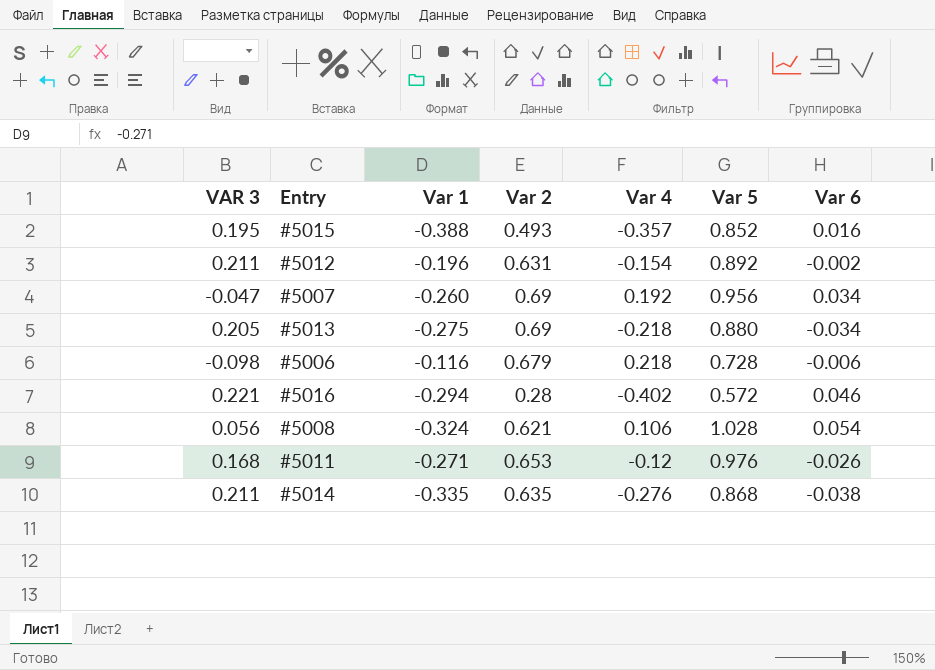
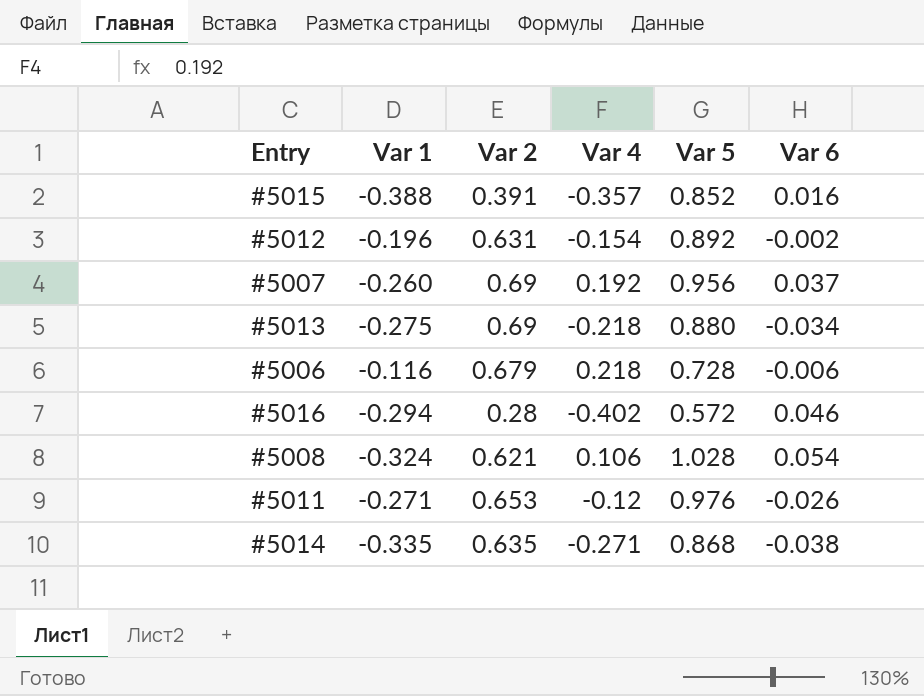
column VAR 3 | position: 1 -> none
#5015 | Var 2: 0.493 -> 0.391
#5007 | Var 6: 0.034 -> 0.037
#5014 | Var 4: -0.276 -> -0.271

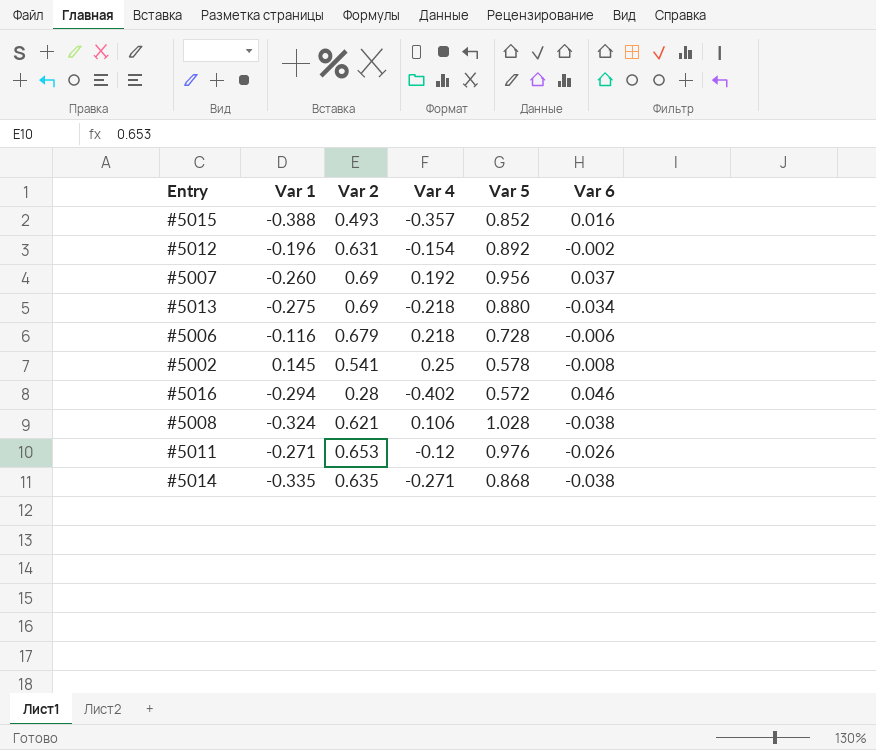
#5015 | Var 2: 0.391 -> 0.493
row #5002: none -> 0.145 | 0.541 | 0.25 | 0.578 | -0.008
#5008 | Var 6: 0.054 -> -0.038

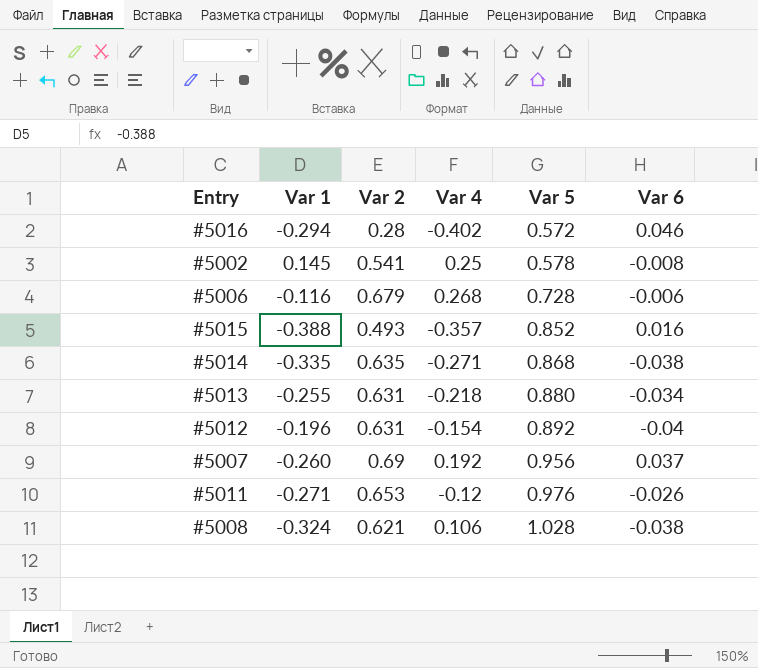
row order: none -> Var 5 ascending
#5006 | Var 4: 0.218 -> 0.268
#5013 | Var 1: -0.275 -> -0.255
#5013 | Var 2: 0.69 -> 0.631
#5012 | Var 6: -0.002 -> -0.04

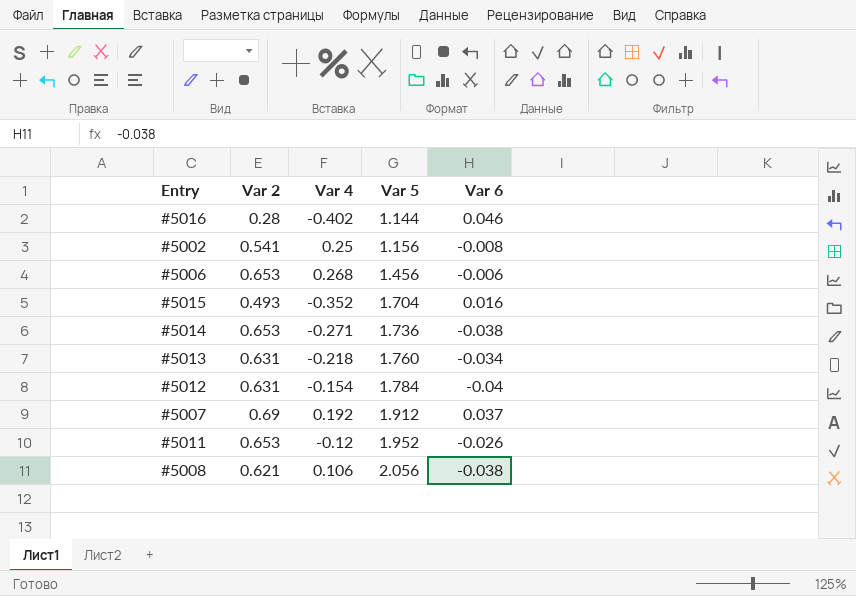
column Var 1 | position: 2 -> none
#5016 | Var 5: 0.572 -> 1.144
#5002 | Var 5: 0.578 -> 1.156
#5006 | Var 2: 0.679 -> 0.653
#5006 | Var 5: 0.728 -> 1.456
#5015 | Var 4: -0.357 -> -0.352
#5015 | Var 5: 0.852 -> 1.704
#5014 | Var 2: 0.635 -> 0.653
#5014 | Var 5: 0.868 -> 1.736
#5013 | Var 5: 0.880 -> 1.760
#5012 | Var 5: 0.892 -> 1.784
#5007 | Var 5: 0.956 -> 1.912
#5011 | Var 5: 0.976 -> 1.952
#5008 | Var 5: 1.028 -> 2.056

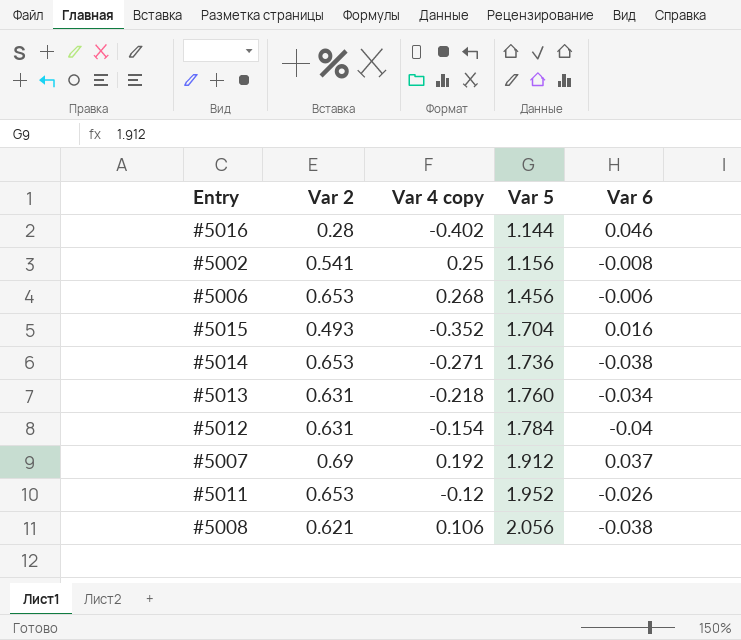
column name: Var 4 -> Var 4 copy

